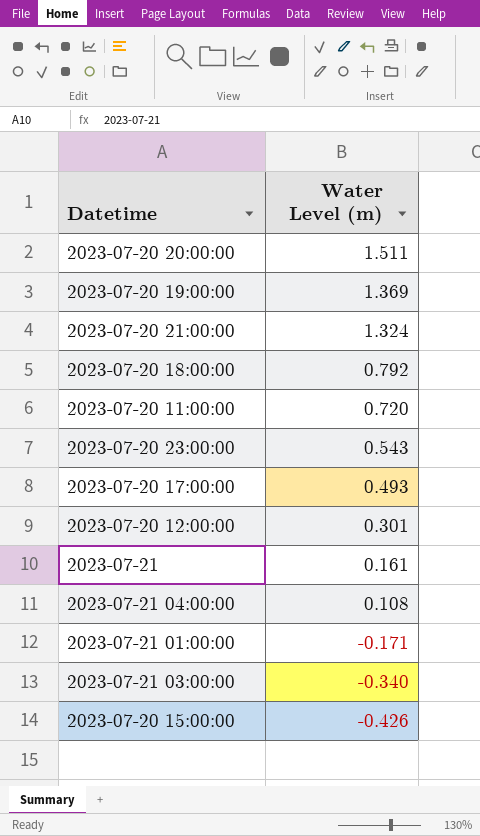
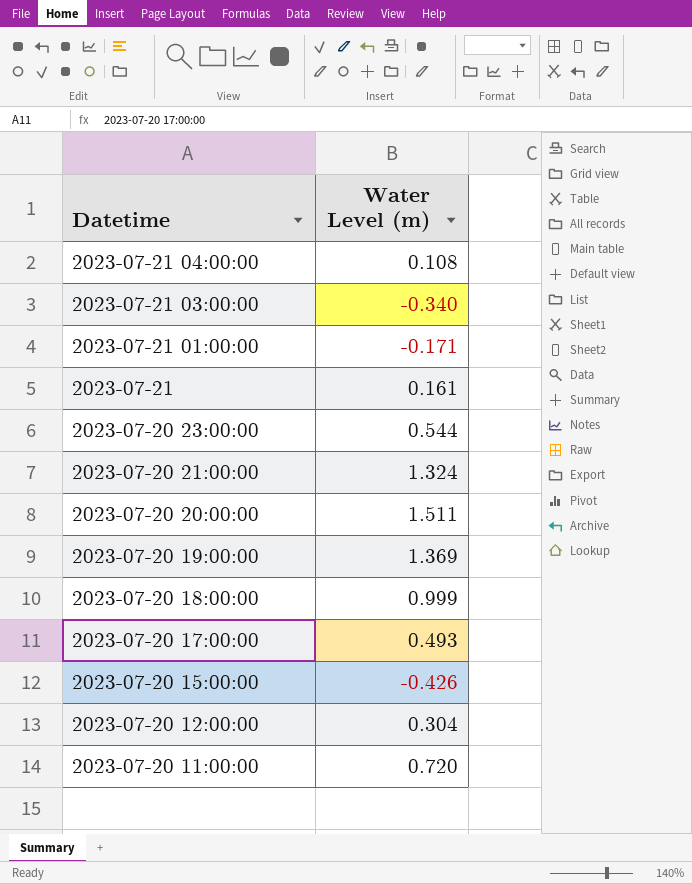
row order: Water Level (m) descending -> Datetime descending
2023-07-20 23:00:00 | Water Level (m): 0.543 -> 0.544
2023-07-20 18:00:00 | Water Level (m): 0.792 -> 0.999
2023-07-20 12:00:00 | Water Level (m): 0.301 -> 0.304

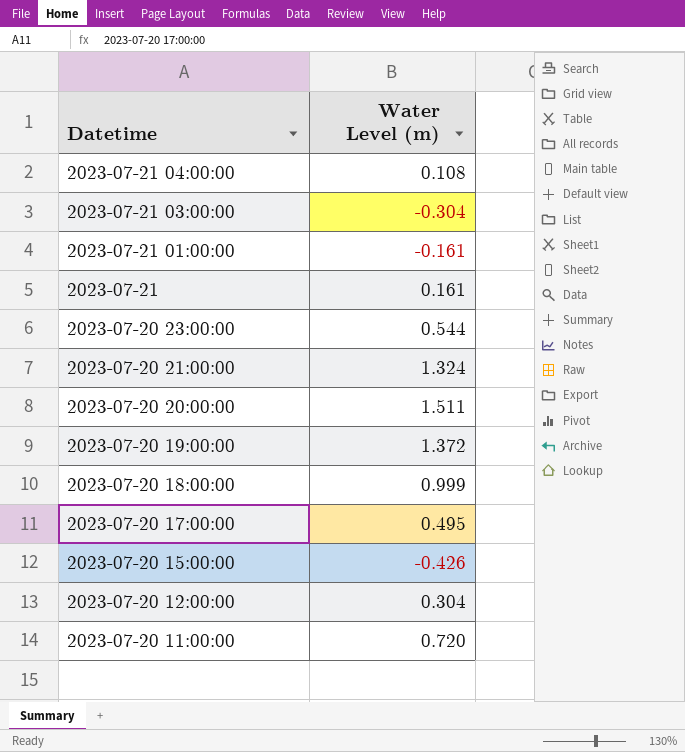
2023-07-21 03:00:00 | Water Level (m): -0.340 -> -0.304
2023-07-21 01:00:00 | Water Level (m): -0.171 -> -0.161
2023-07-20 19:00:00 | Water Level (m): 1.369 -> 1.372
2023-07-20 17:00:00 | Water Level (m): 0.493 -> 0.495

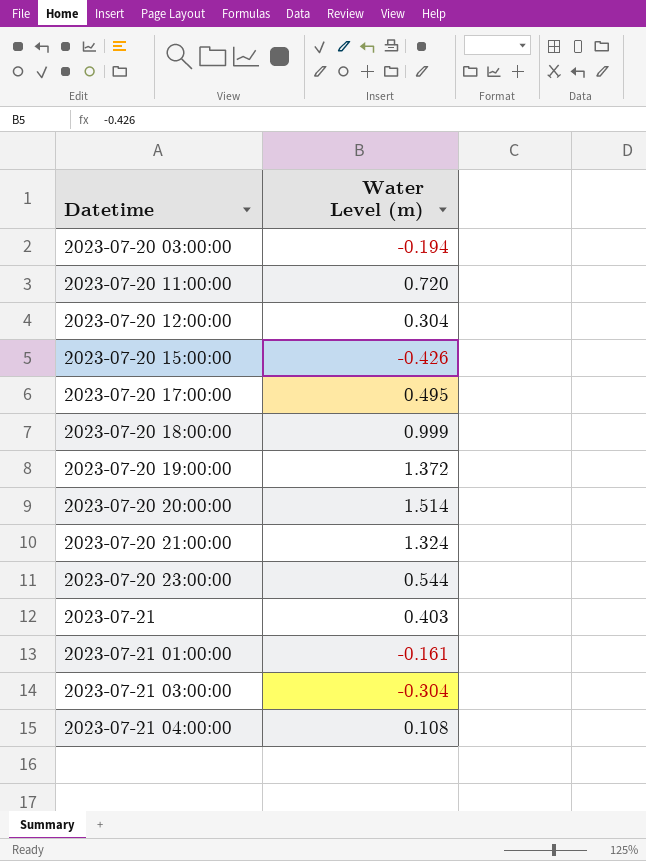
row order: Datetime descending -> Datetime ascending
row 2023-07-20 03:00:00: none -> -0.194
2023-07-20 20:00:00 | Water Level (m): 1.511 -> 1.514
2023-07-21 | Water Level (m): 0.161 -> 0.403

